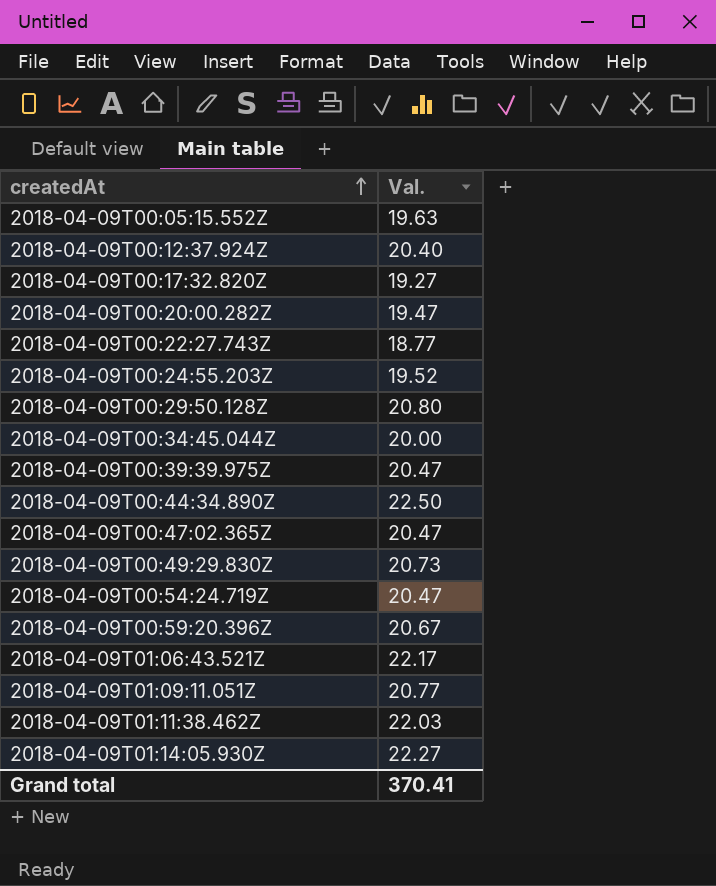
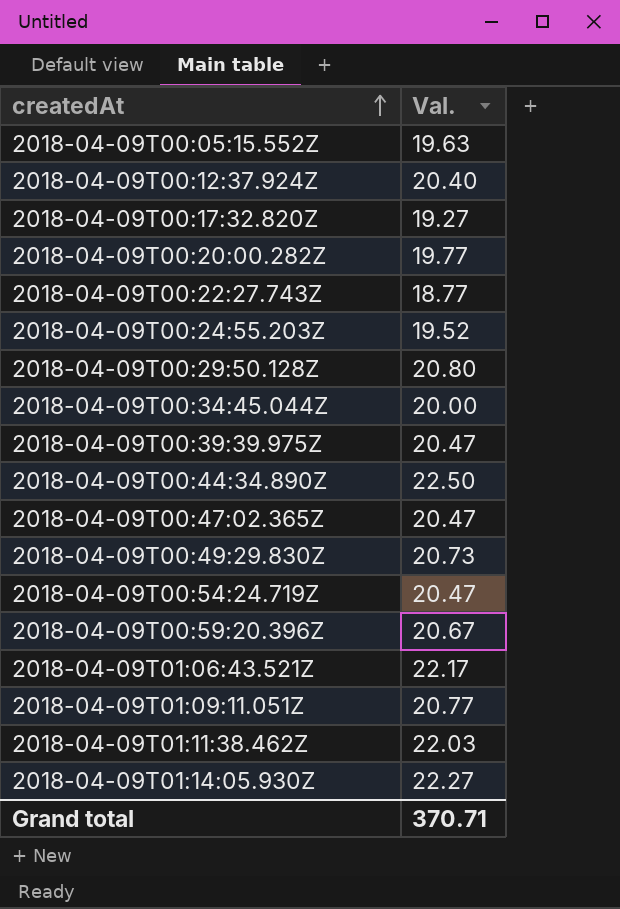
2018-04-09T00:20:00.282Z | Val.: 19.47 -> 19.77
Grand total | Val.: 370.41 -> 370.71

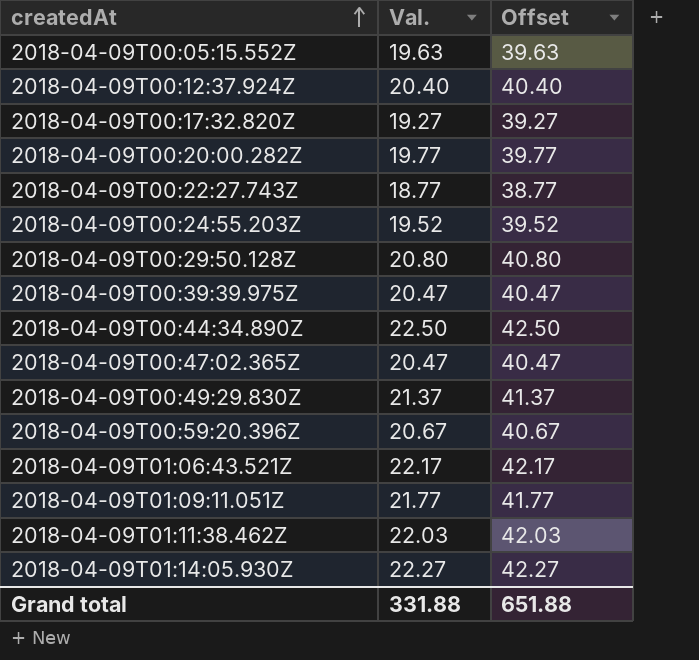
column Offset | formula: none -> [Val.] + 20
row 2018-04-09T00:34:45.044Z: 20.00 -> none
row 2018-04-09T00:54:24.719Z: 20.47 -> none
2018-04-09T00:49:29.830Z | Val.: 20.73 -> 21.37
2018-04-09T01:09:11.051Z | Val.: 20.77 -> 21.77
Grand total | Val.: 370.71 -> 331.88

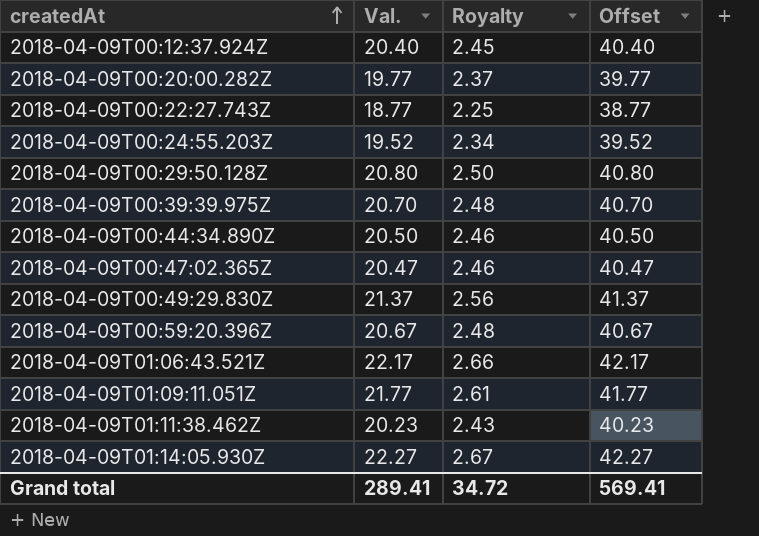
column Royalty | formula: none -> [Val.] * 0.12
row 2018-04-09T00:05:15.552Z: 19.63 | 39.63 -> none
row 2018-04-09T00:17:32.820Z: 19.27 | 39.27 -> none
2018-04-09T00:39:39.975Z | Val.: 20.47 -> 20.70
2018-04-09T00:39:39.975Z | Offset: 40.47 -> 40.70
2018-04-09T00:44:34.890Z | Val.: 22.50 -> 20.50
2018-04-09T00:44:34.890Z | Offset: 42.50 -> 40.50
2018-04-09T01:11:38.462Z | Val.: 22.03 -> 20.23
2018-04-09T01:11:38.462Z | Offset: 42.03 -> 40.23
Grand total | Val.: 331.88 -> 289.41
Grand total | Offset: 651.88 -> 569.41

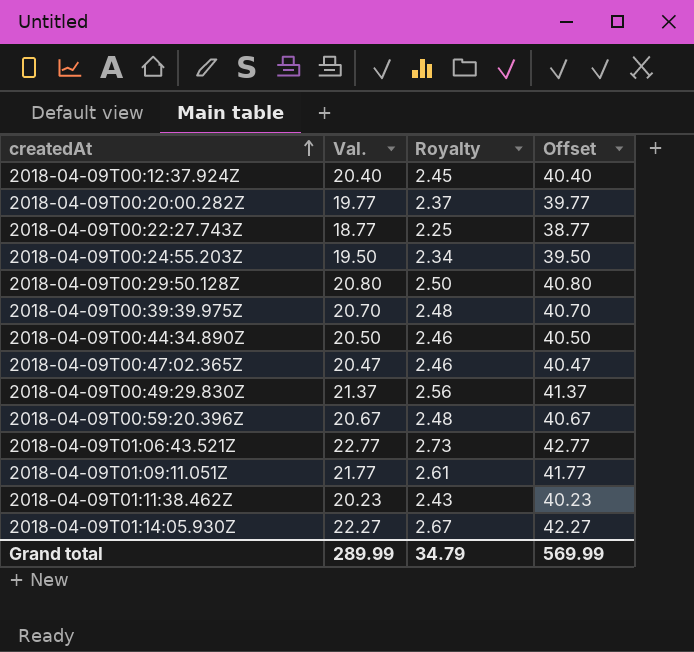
2018-04-09T00:24:55.203Z | Val.: 19.52 -> 19.50
2018-04-09T00:24:55.203Z | Offset: 39.52 -> 39.50
2018-04-09T01:06:43.521Z | Val.: 22.17 -> 22.77
2018-04-09T01:06:43.521Z | Royalty: 2.66 -> 2.73
2018-04-09T01:06:43.521Z | Offset: 42.17 -> 42.77
Grand total | Val.: 289.41 -> 289.99
Grand total | Royalty: 34.72 -> 34.79
Grand total | Offset: 569.41 -> 569.99

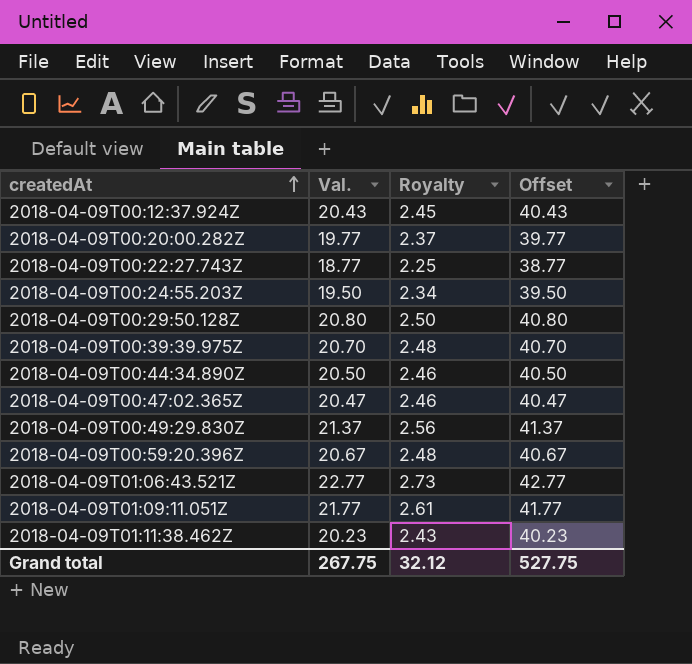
row 2018-04-09T01:14:05.930Z: 22.27 | 2.67 | 42.27 -> none
2018-04-09T00:12:37.924Z | Val.: 20.40 -> 20.43
2018-04-09T00:12:37.924Z | Offset: 40.40 -> 40.43
Grand total | Val.: 289.99 -> 267.75
Grand total | Royalty: 34.79 -> 32.12
Grand total | Offset: 569.99 -> 527.75

